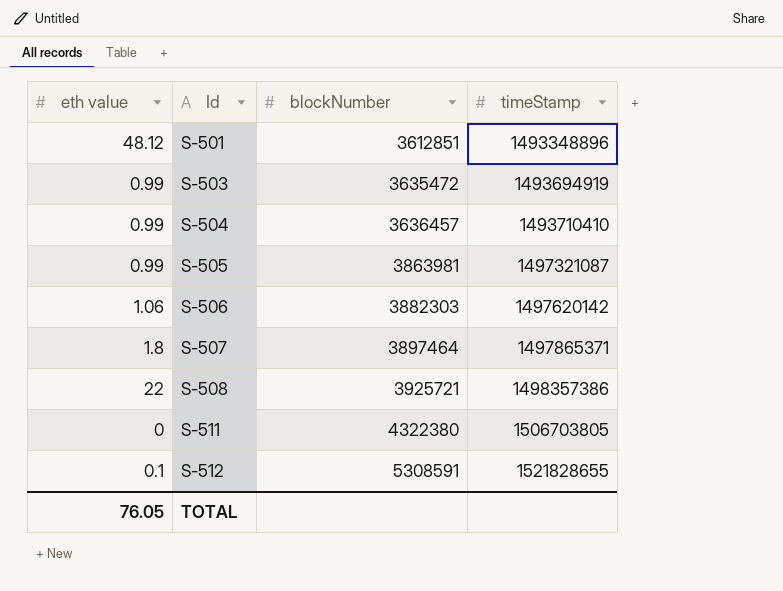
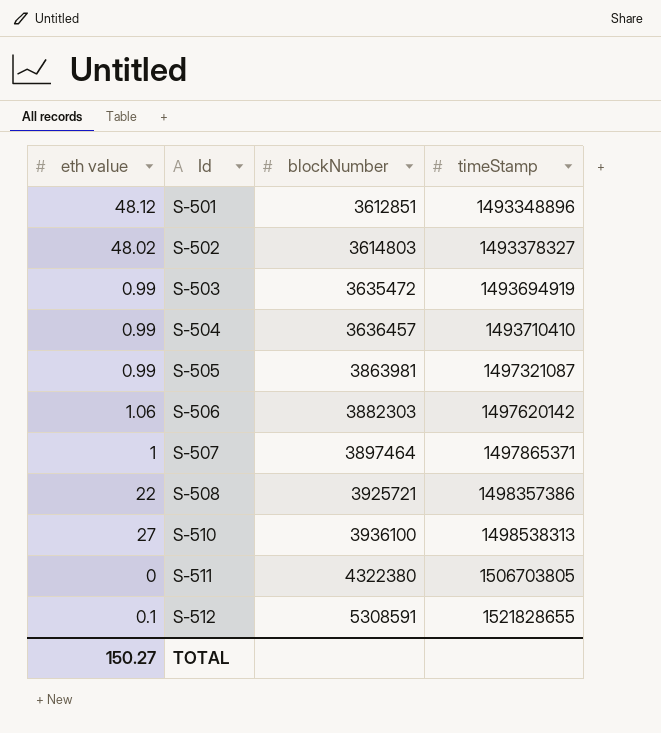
row S-502: none -> 48.02 | 3614803 | 1493378327
S-507 | eth value: 1.8 -> 1
row S-510: none -> 27 | 3936100 | 1498538313
TOTAL | eth value: 76.05 -> 150.27

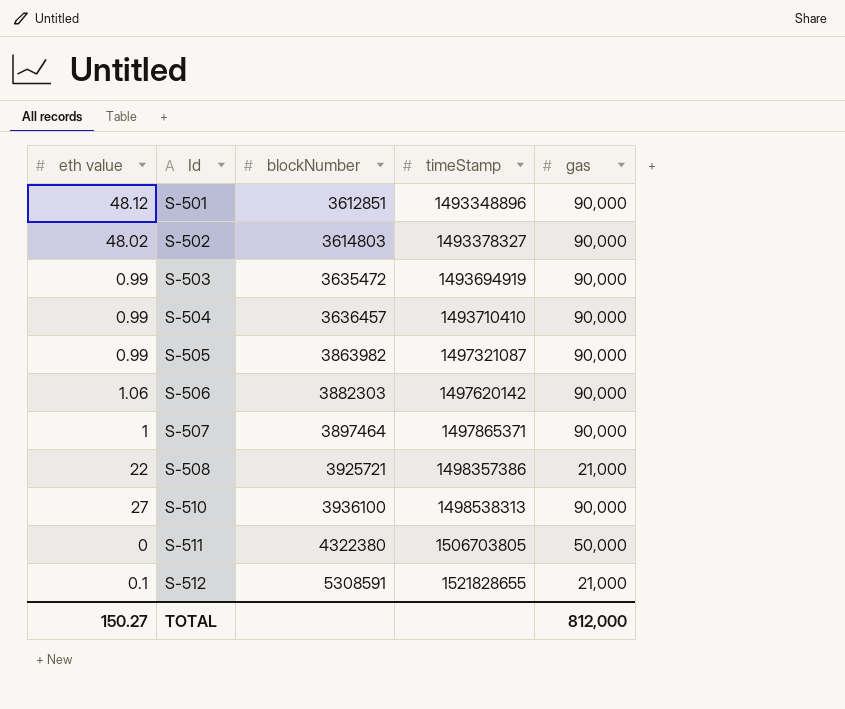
column gas | position: none -> 5
S-505 | blockNumber: 3863981 -> 3863982

